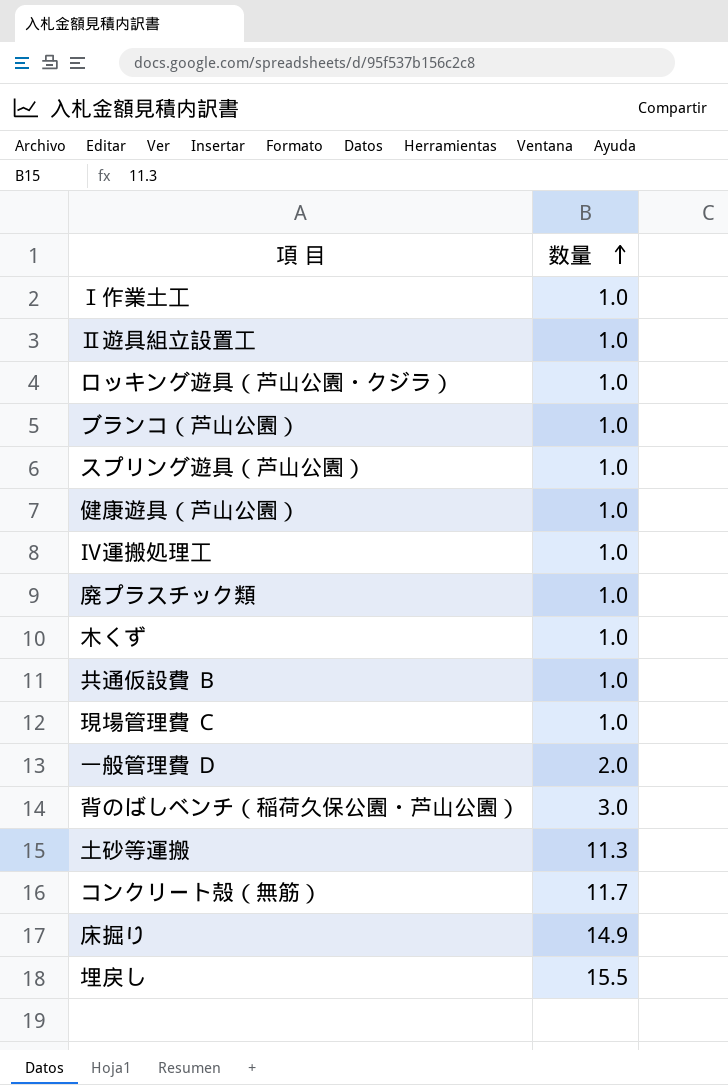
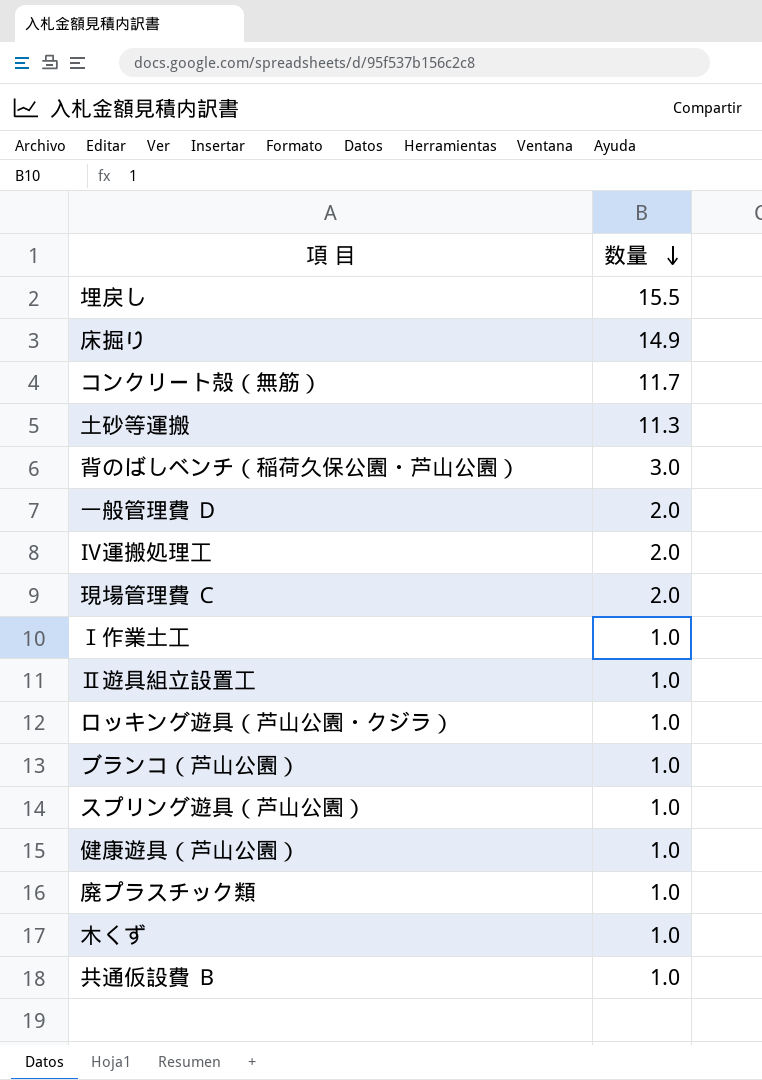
row order: 数量 ascending -> 数量 descending
Ⅳ運搬処理工 | 数量: 1.0 -> 2.0
現場管理費 Ｃ | 数量: 1.0 -> 2.0

